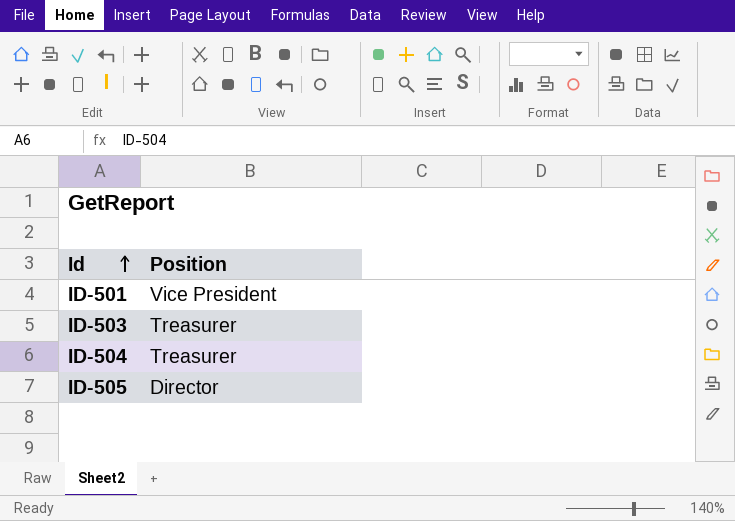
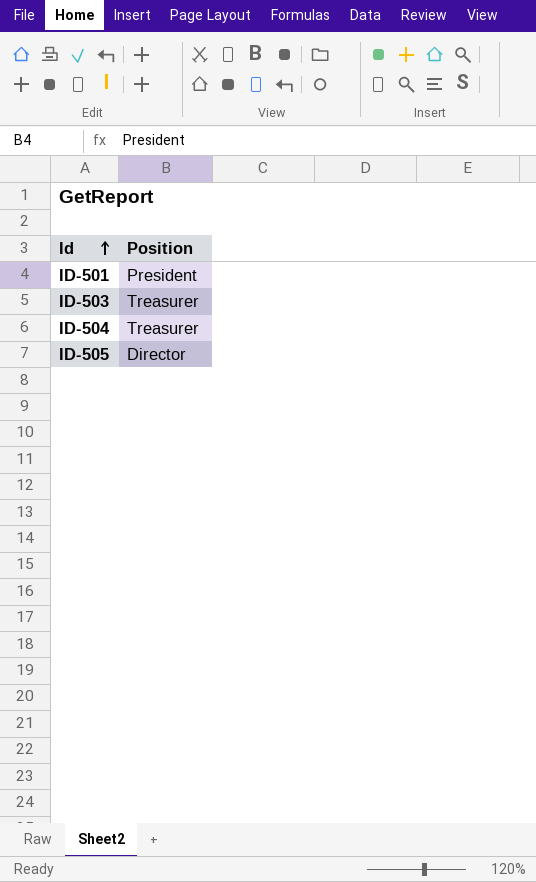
ID-501 | Position: Vice President -> President

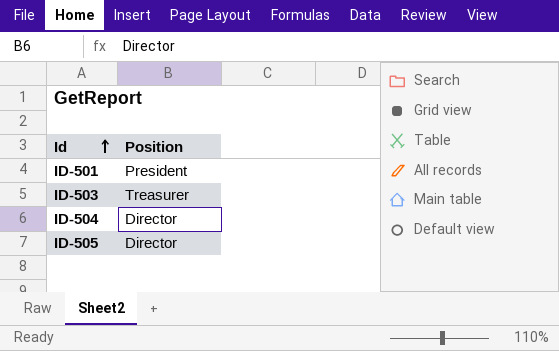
ID-504 | Position: Treasurer -> Director

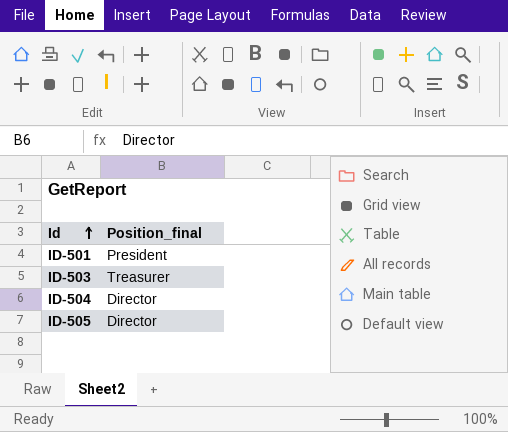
column name: Position -> Position_final

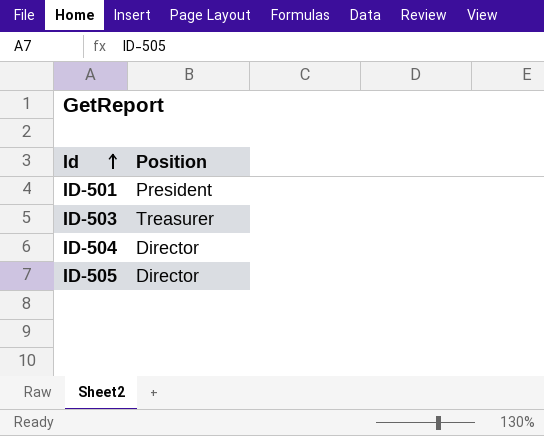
column name: Position_final -> Position

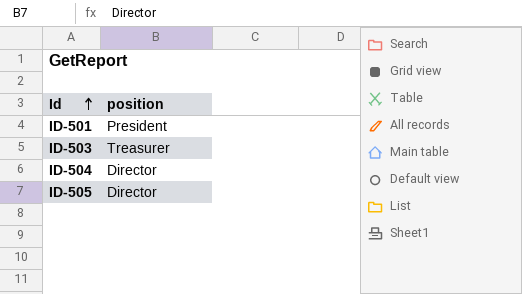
column name: Position -> position

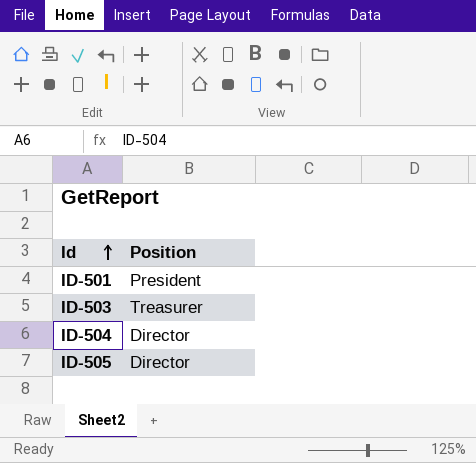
column name: position -> Position

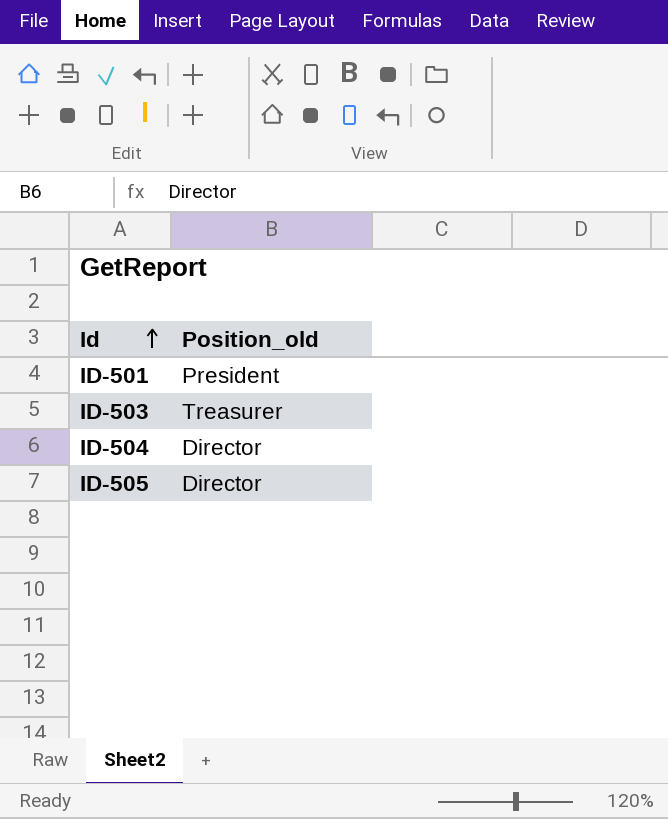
column name: Position -> Position_old

